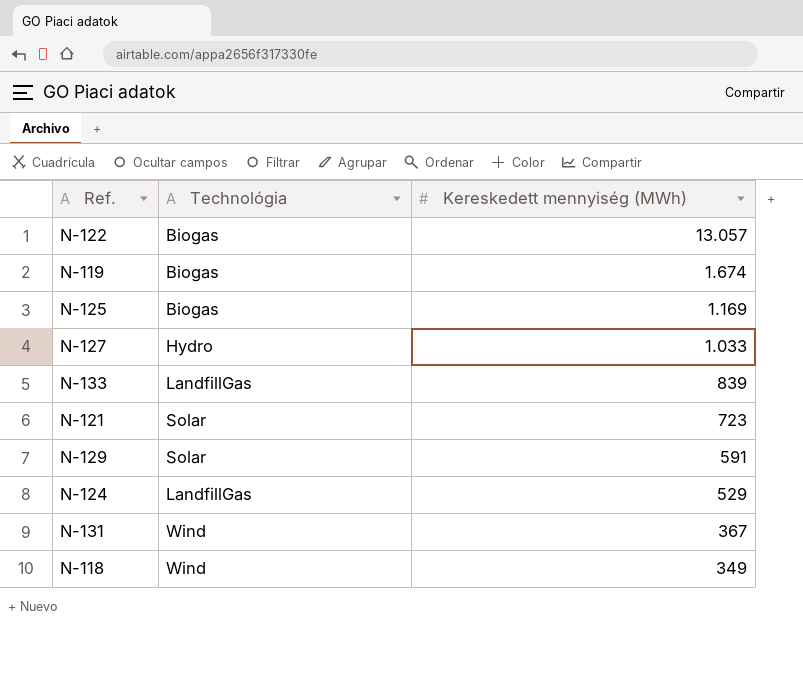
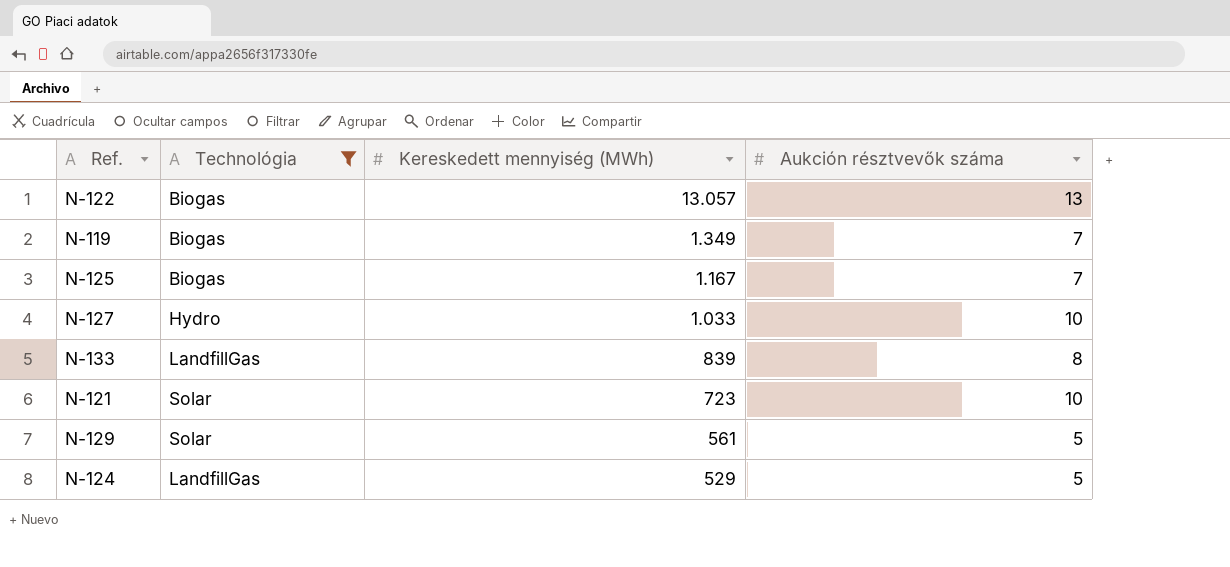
filter: none -> Technológia != Wind
column Aukción résztvevők száma | position: none -> 4
N-119 | Kereskedett mennyiség (MWh): 1.674 -> 1.349
N-125 | Kereskedett mennyiség (MWh): 1.169 -> 1.167
N-129 | Kereskedett mennyiség (MWh): 591 -> 561

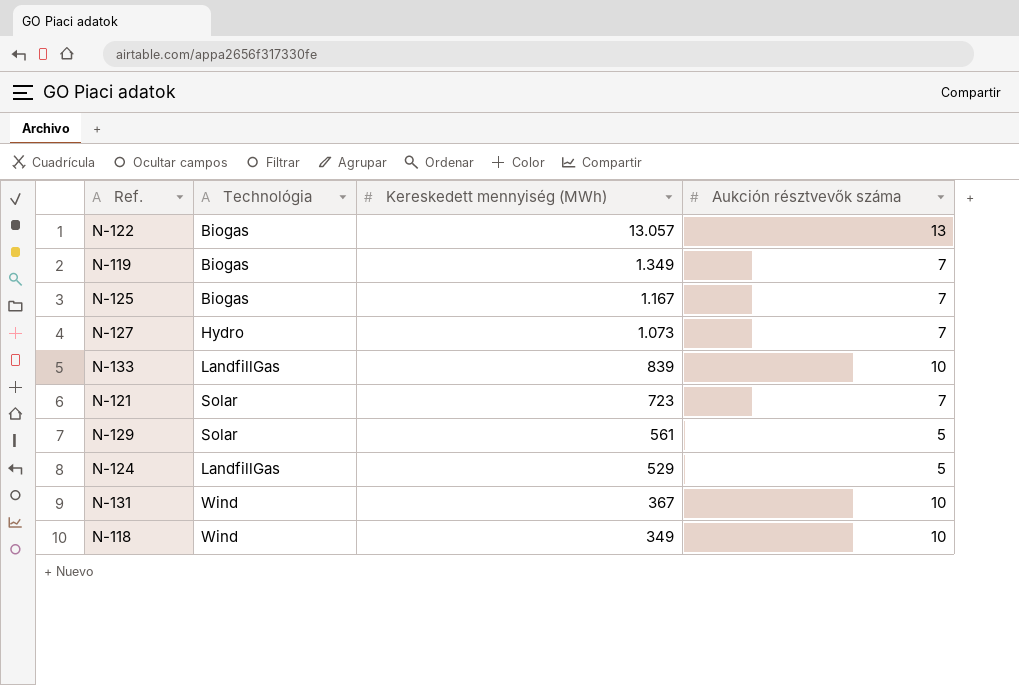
filter: Technológia != Wind -> none
N-127 | Kereskedett mennyiség (MWh): 1.033 -> 1.073
N-127 | Aukción résztvevők száma: 10 -> 7
N-133 | Aukción résztvevők száma: 8 -> 10
N-121 | Aukción résztvevők száma: 10 -> 7

